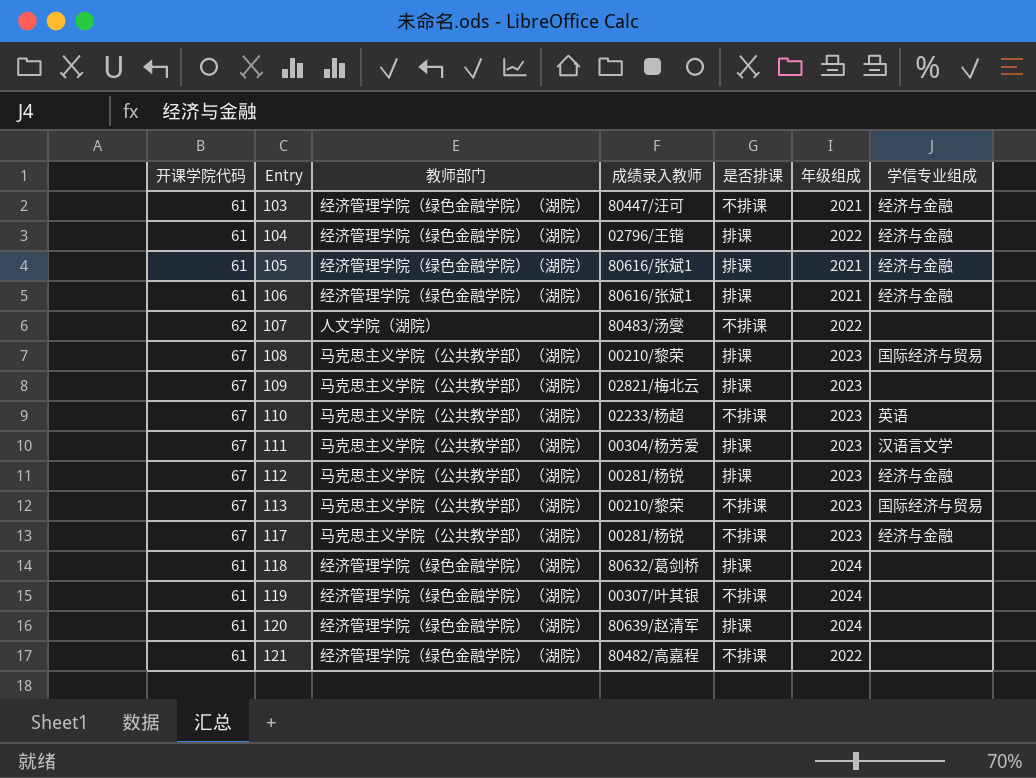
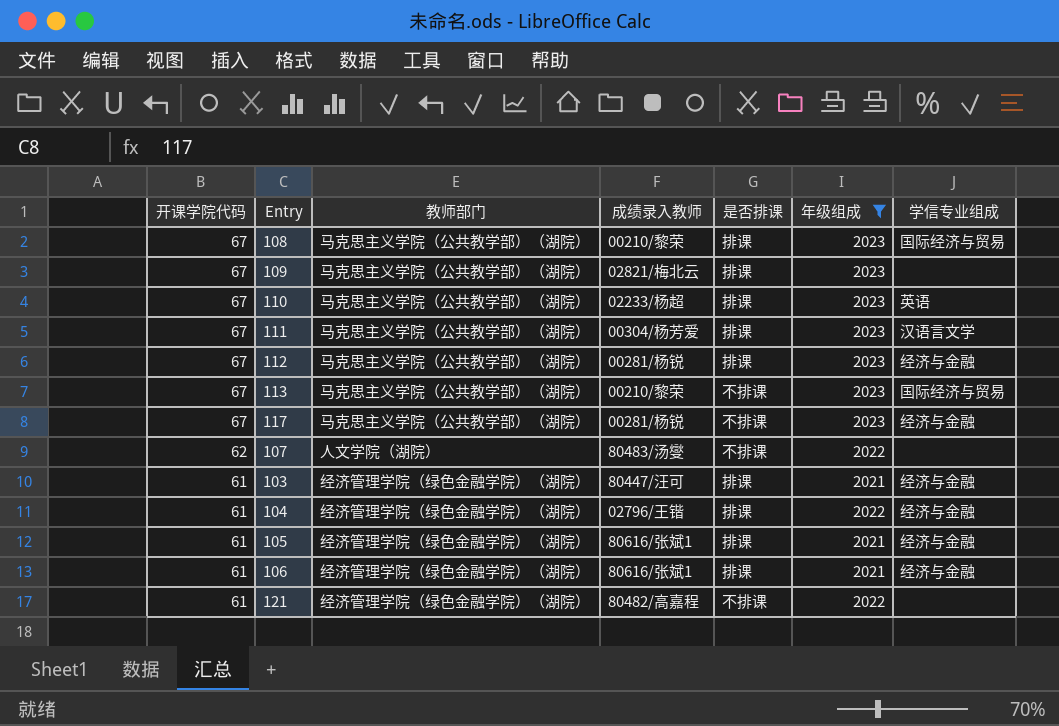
filter: none -> 年级组成 != 2024
row order: Entry ascending -> 开课学院代码 descending
110 | 是否排课: 不排课 -> 排课
103 | 是否排课: 不排课 -> 排课

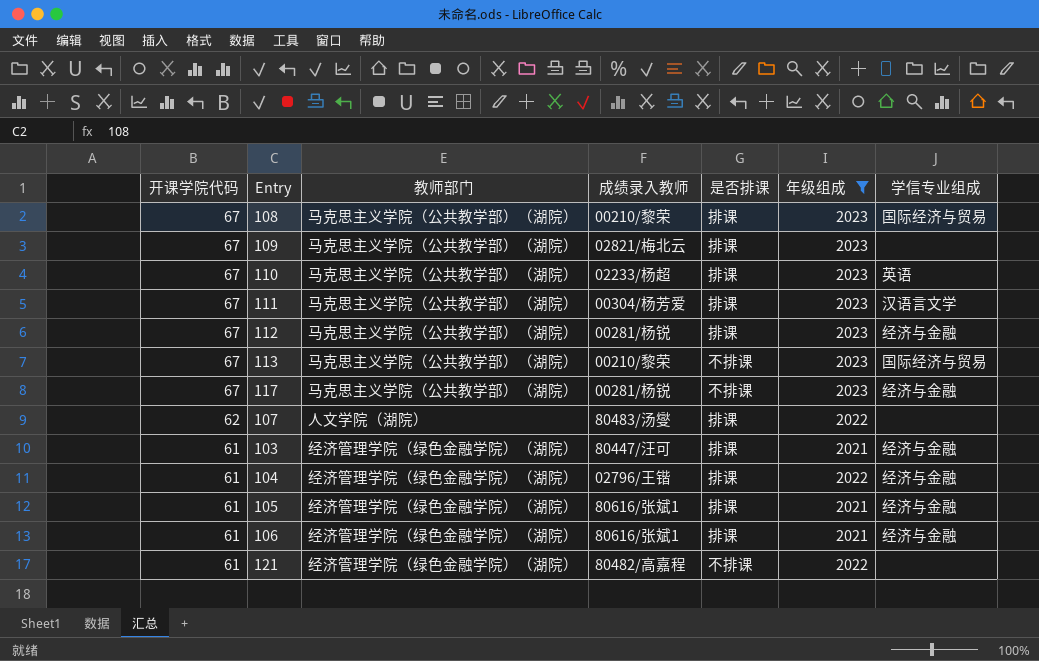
107 | 是否排课: 不排课 -> 排课

